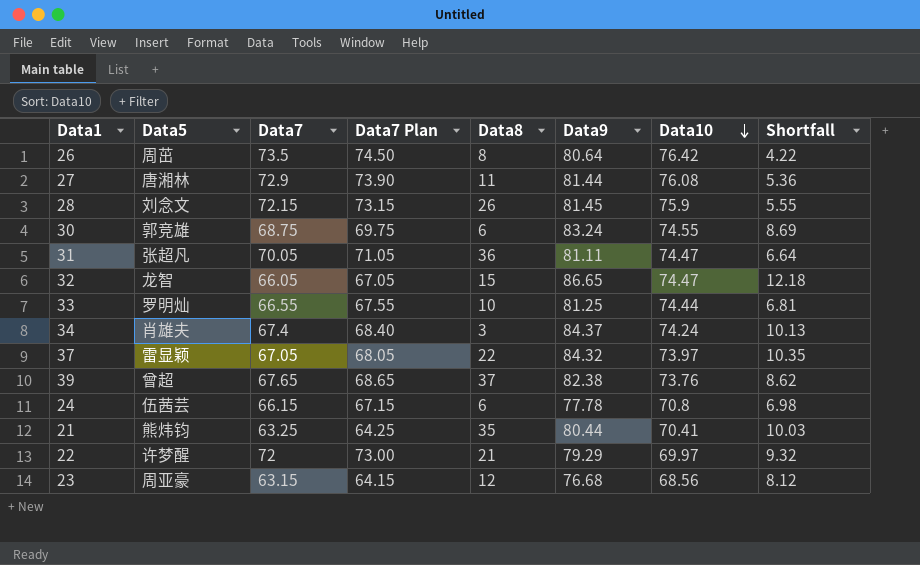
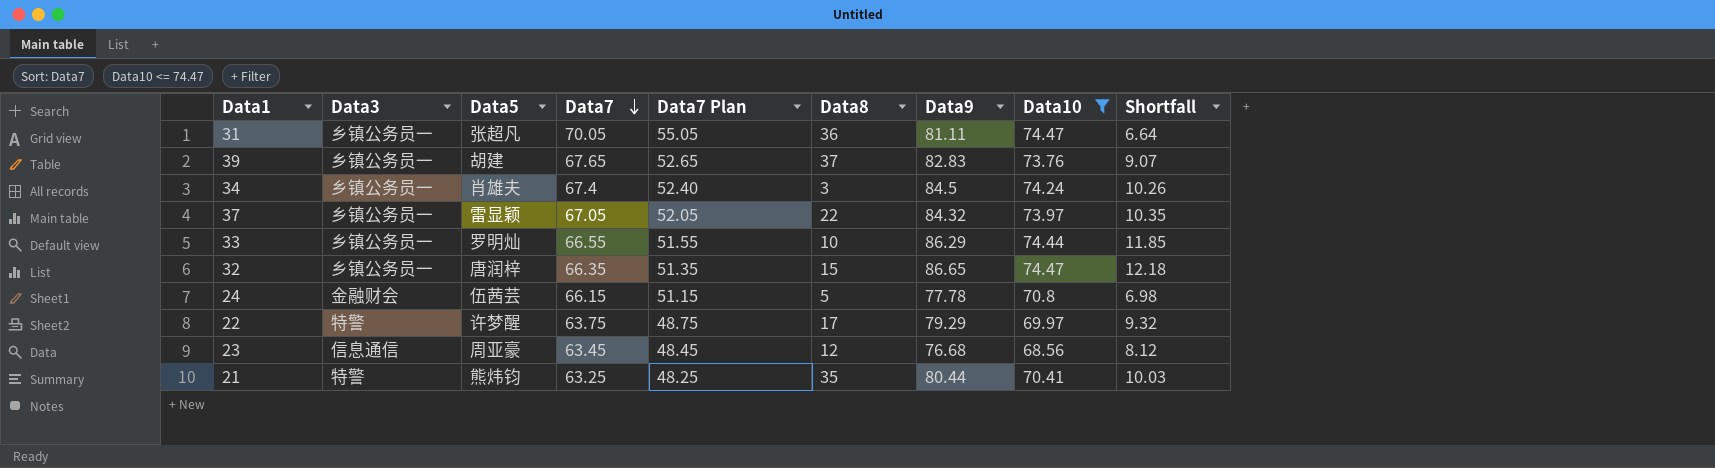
filter: none -> Data10 <= 74.47
row order: Data10 descending -> Data7 descending
column Data3 | position: none -> 2
column Data7 Plan | formula: [Data7] + 1 -> [Data7] - 15
39 | Data5: 曾超 -> 胡建
39 | Data9: 82.38 -> 82.83
39 | Shortfall: 8.62 -> 9.07
34 | Data9: 84.37 -> 84.5
34 | Shortfall: 10.13 -> 10.26
33 | Data9: 81.25 -> 86.29
33 | Shortfall: 6.81 -> 11.85
32 | Data5: 龙智 -> 唐润梓
32 | Data7: 66.05 -> 66.35
24 | Data8: 6 -> 5
22 | Data7: 72 -> 63.75
22 | Data8: 21 -> 17
23 | Data7: 63.15 -> 63.45

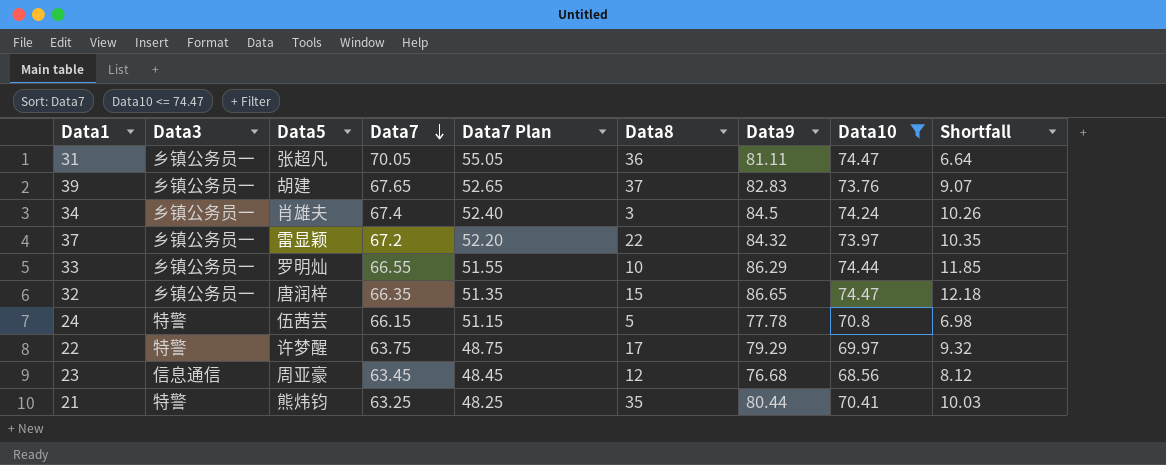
37 | Data7: 67.05 -> 67.2
37 | Data7 Plan: 52.05 -> 52.20
24 | Data3: 金融财会 -> 特警

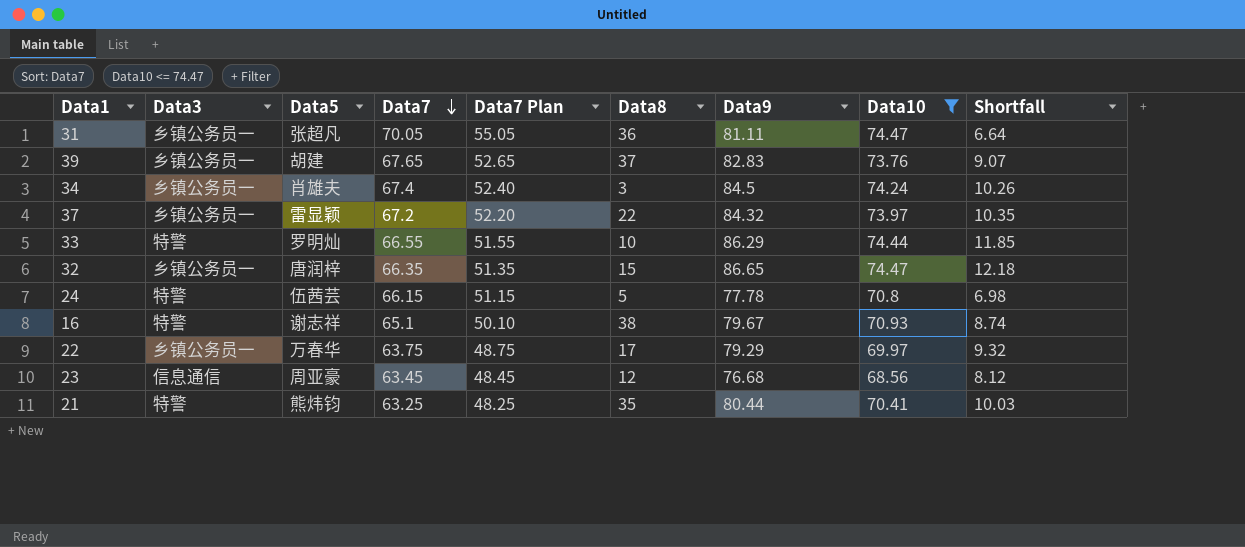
33 | Data3: 乡镇公务员一 -> 特警
row 16: none -> 特警 | 谢志祥 | 65.1 | 50.10 | 38 | 79.67 | 70.93 | 8.74
22 | Data3: 特警 -> 乡镇公务员一
22 | Data5: 许梦醒 -> 万春华

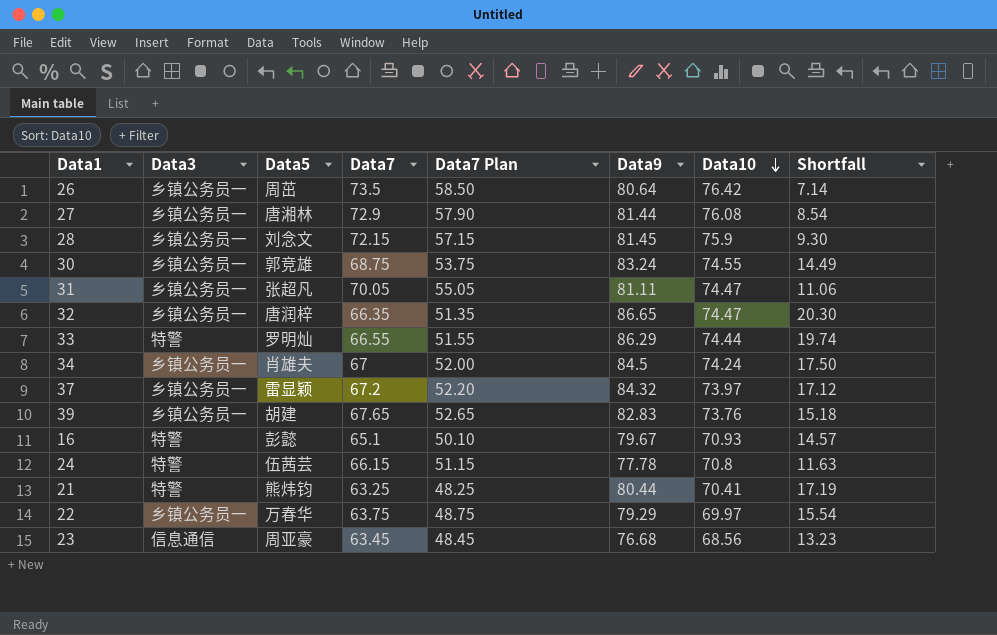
filter: Data10 <= 74.47 -> none
row order: Data7 descending -> Data10 descending
column Data8 | position: 6 -> none
column Shortfall | formula: [Data9] - [Data10] -> [Data9] - [Data7]
34 | Data7: 67.4 -> 67
34 | Data7 Plan: 52.40 -> 52.00
16 | Data5: 谢志祥 -> 彭懿

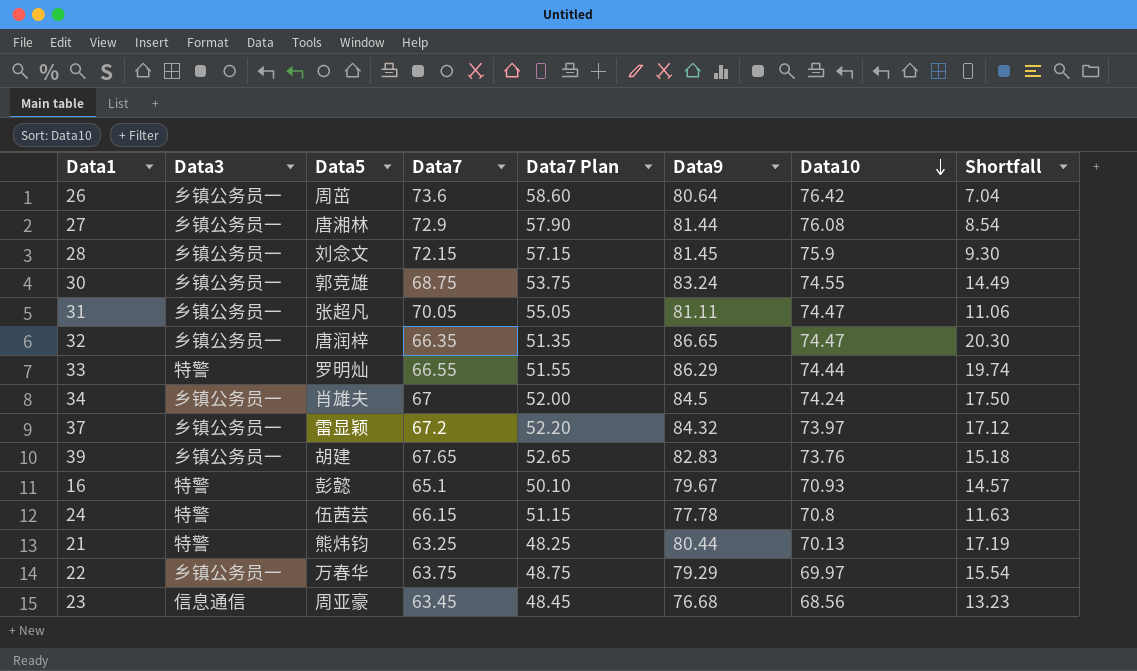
26 | Data7: 73.5 -> 73.6
26 | Data7 Plan: 58.50 -> 58.60
26 | Shortfall: 7.14 -> 7.04
21 | Data10: 70.41 -> 70.13

